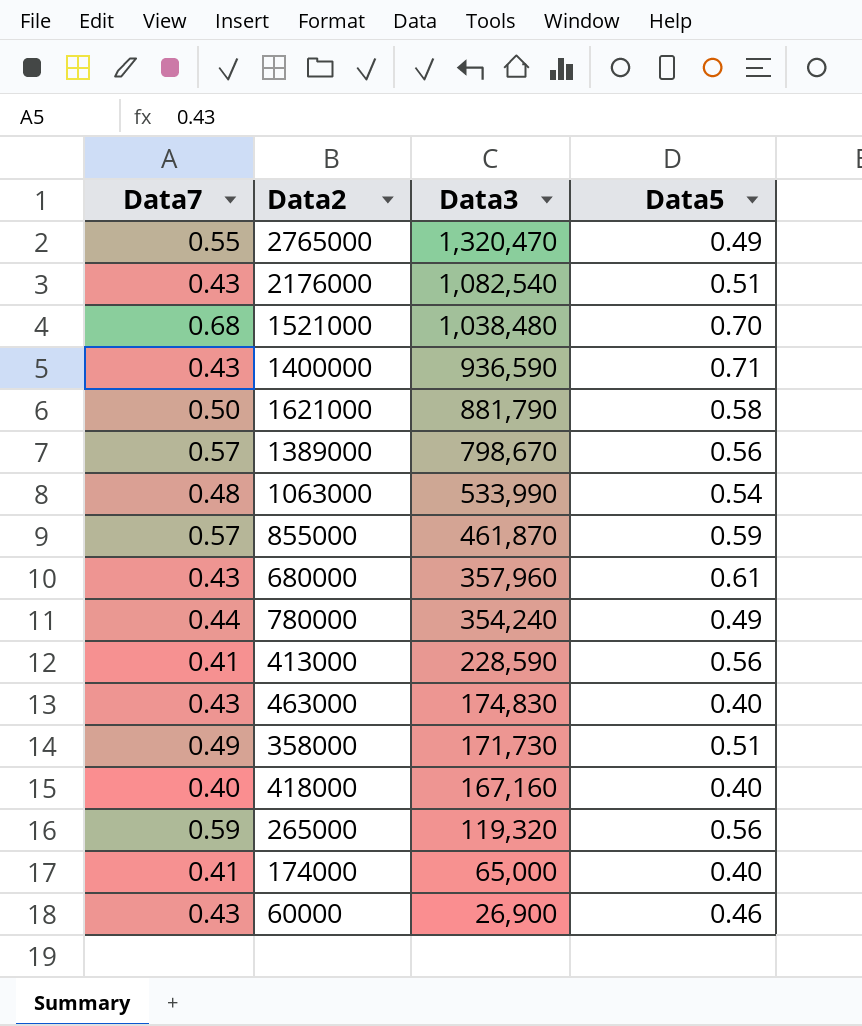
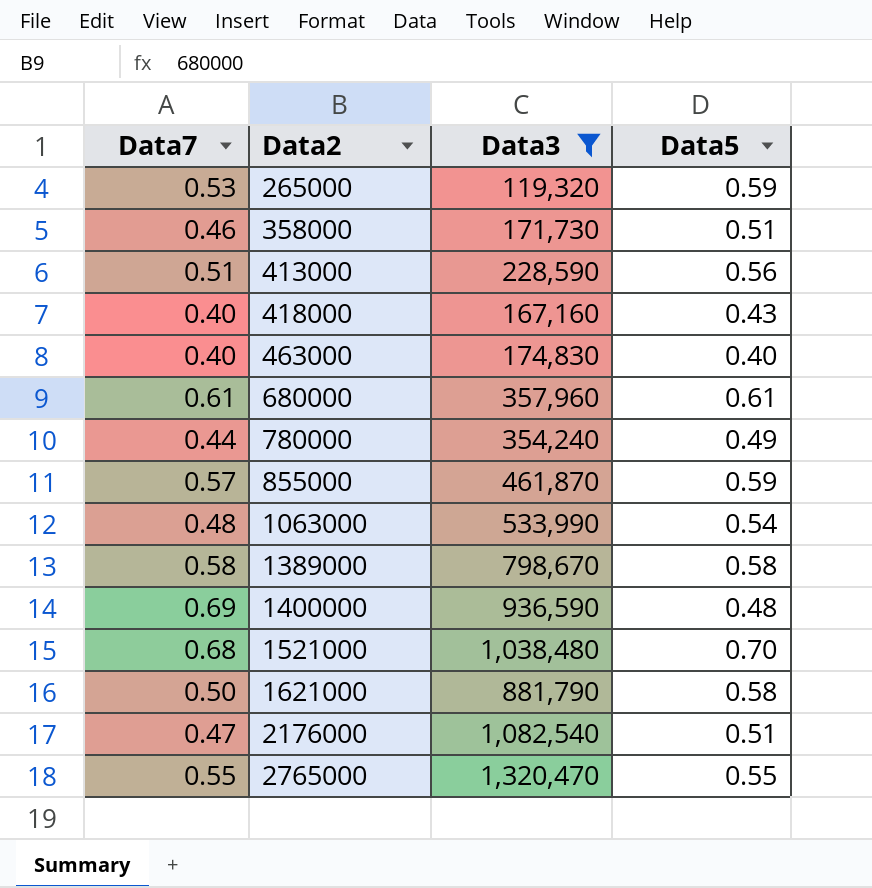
filter: none -> Data3 >= 119,320
row order: Data3 descending -> Data2 ascending
265000 | Data7: 0.59 -> 0.53
265000 | Data5: 0.56 -> 0.59
358000 | Data7: 0.49 -> 0.46
413000 | Data7: 0.41 -> 0.51
418000 | Data5: 0.40 -> 0.43
463000 | Data7: 0.43 -> 0.40
680000 | Data7: 0.43 -> 0.61
1389000 | Data7: 0.57 -> 0.58
1389000 | Data5: 0.56 -> 0.58
1400000 | Data7: 0.43 -> 0.69
1400000 | Data5: 0.71 -> 0.48
2176000 | Data7: 0.43 -> 0.47
2765000 | Data5: 0.49 -> 0.55

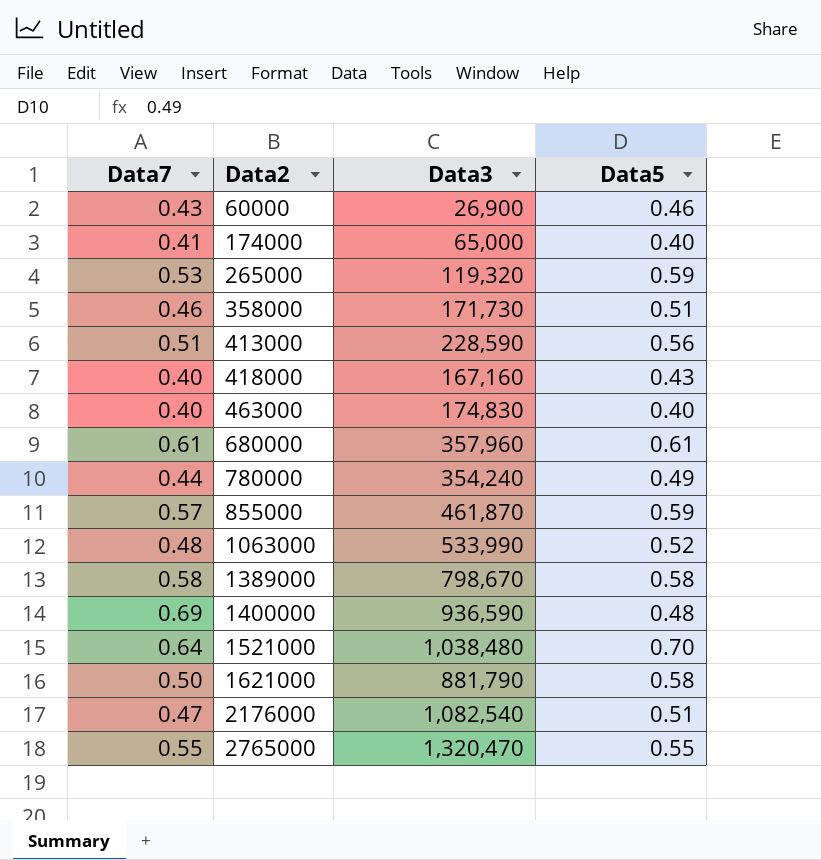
filter: Data3 >= 119,320 -> none
1063000 | Data5: 0.54 -> 0.52
1521000 | Data7: 0.68 -> 0.64

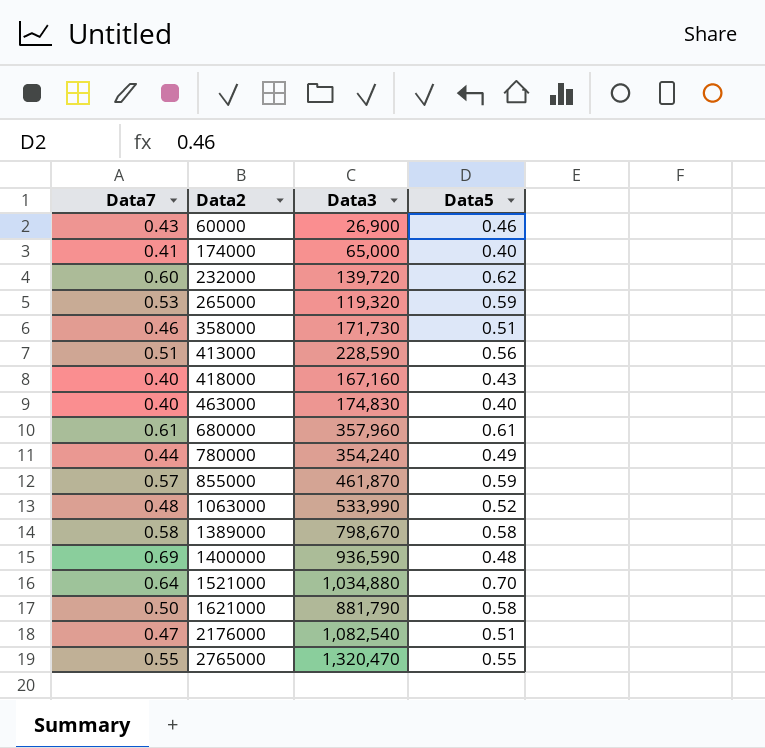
row 232000: none -> 0.60 | 139,720 | 0.62
1521000 | Data3: 1,038,480 -> 1,034,880

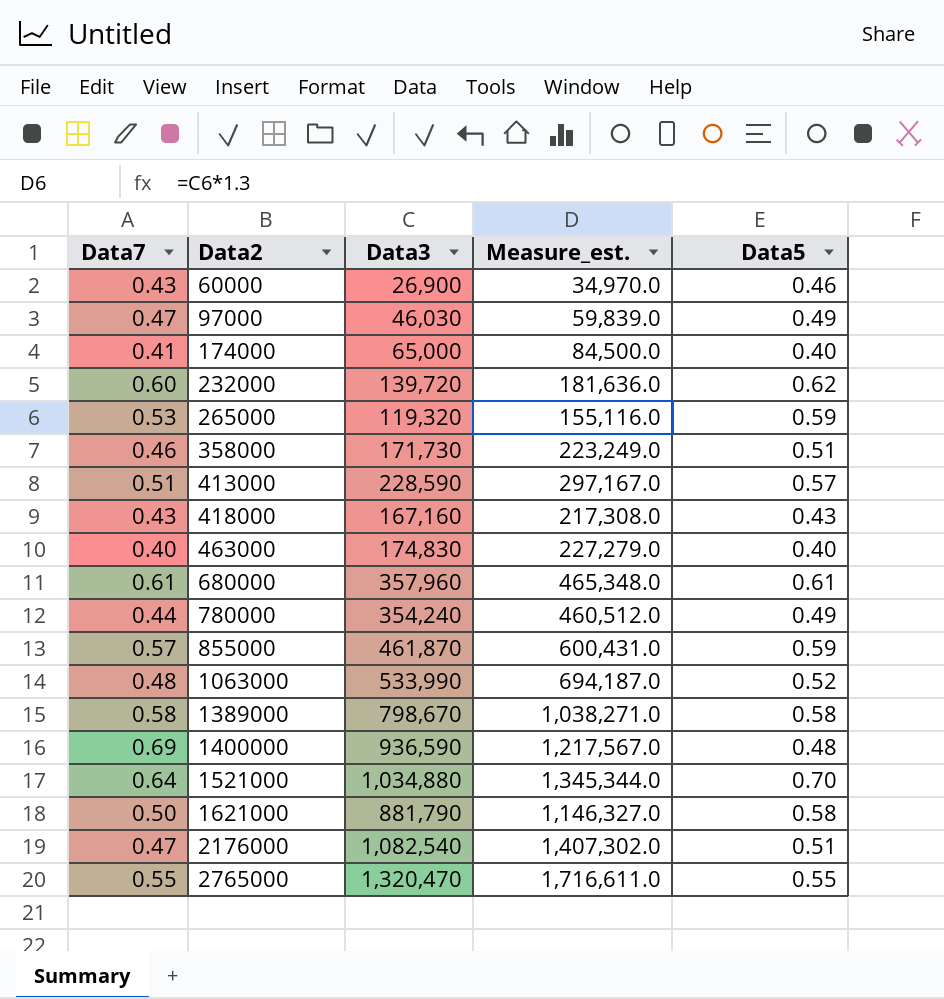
column Measure_est. | formula: none -> [Data3] * 1.3
row 97000: none -> 0.47 | 46,030 | 59,839.0 | 0.49
413000 | Data5: 0.56 -> 0.57
418000 | Data7: 0.40 -> 0.43

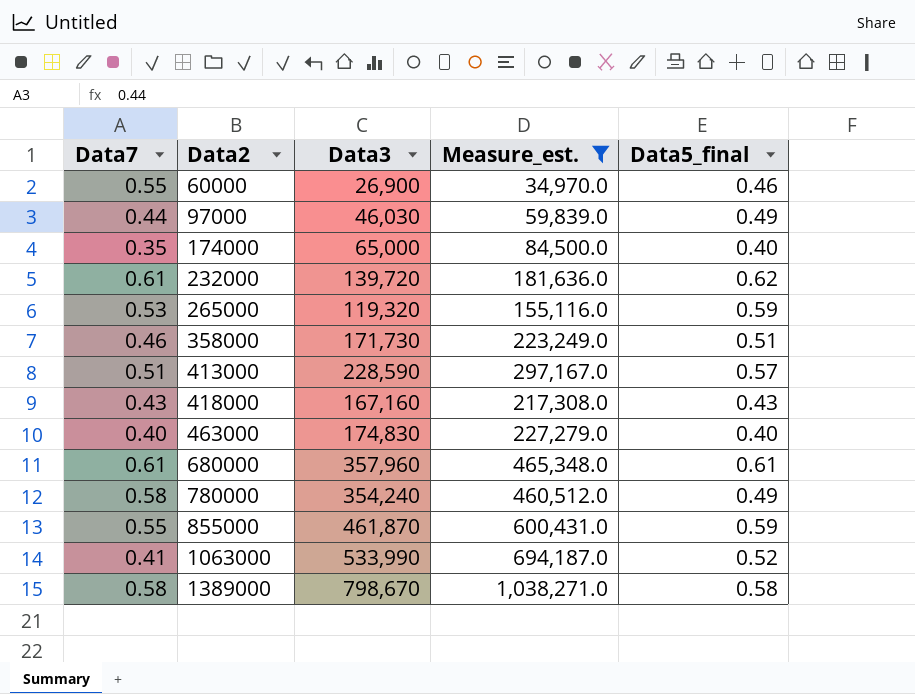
filter: none -> Measure_est. <= 1,038,271.0
column name: Data5 -> Data5_final
60000 | Data7: 0.43 -> 0.55
97000 | Data7: 0.47 -> 0.44
174000 | Data7: 0.41 -> 0.35
232000 | Data7: 0.60 -> 0.61
780000 | Data7: 0.44 -> 0.58
855000 | Data7: 0.57 -> 0.55
1063000 | Data7: 0.48 -> 0.41

